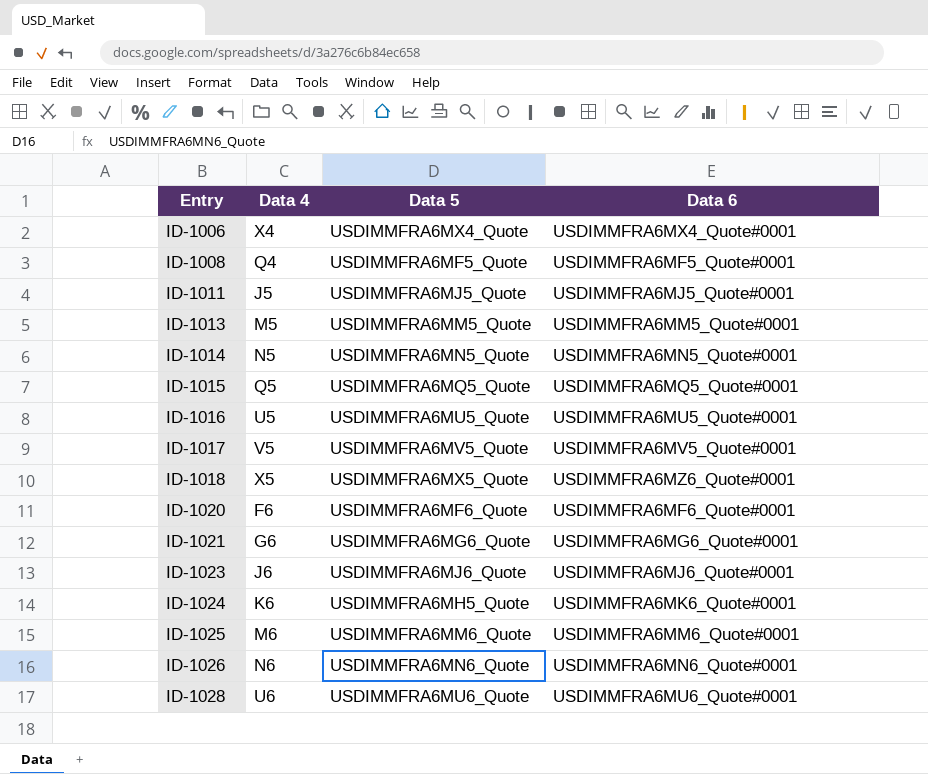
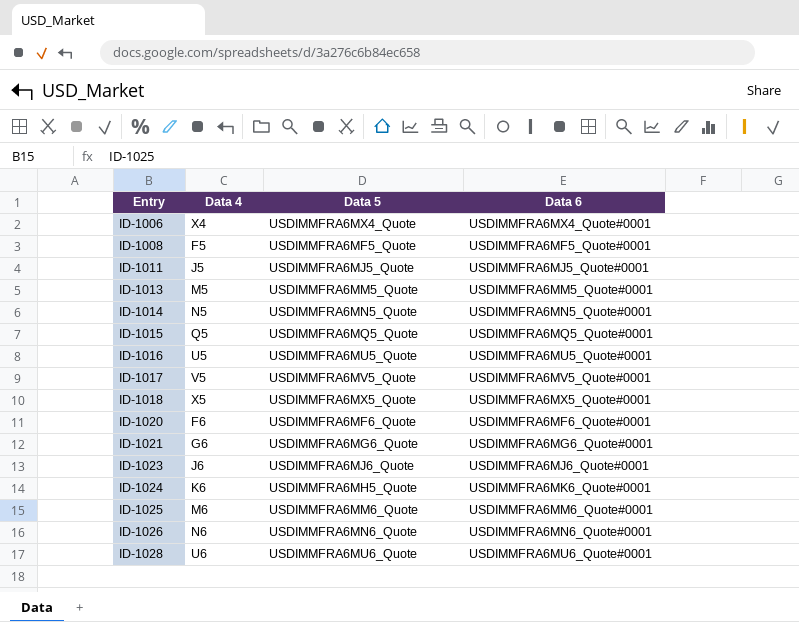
ID-1008 | Data 4: Q4 -> F5
ID-1018 | Data 6: USDIMMFRA6MZ6_Quote#0001 -> USDIMMFRA6MX5_Quote#0001

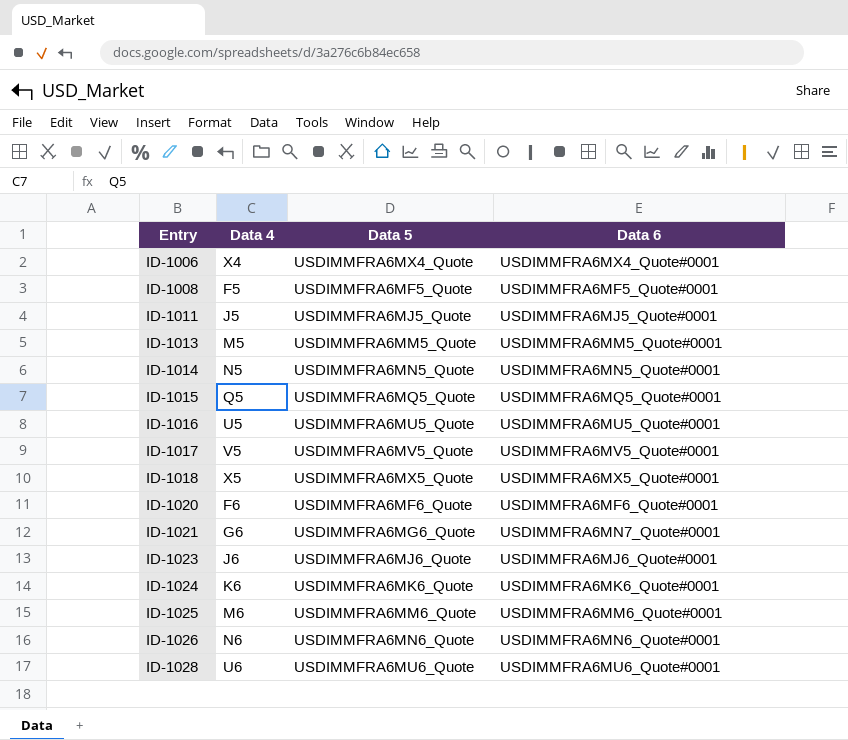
ID-1021 | Data 6: USDIMMFRA6MG6_Quote#0001 -> USDIMMFRA6MN7_Quote#0001
ID-1024 | Data 5: USDIMMFRA6MH5_Quote -> USDIMMFRA6MK6_Quote

